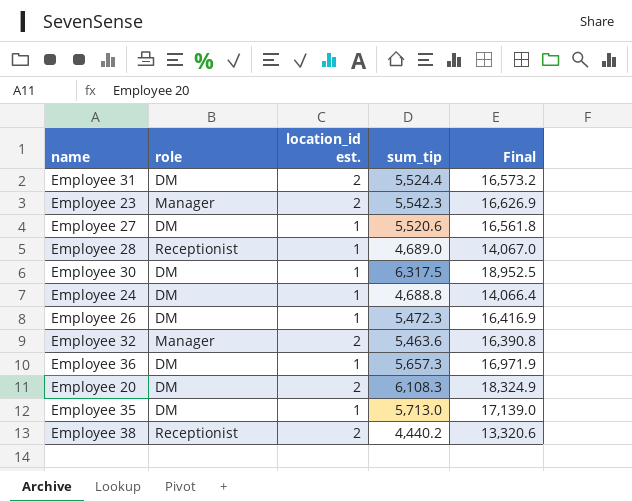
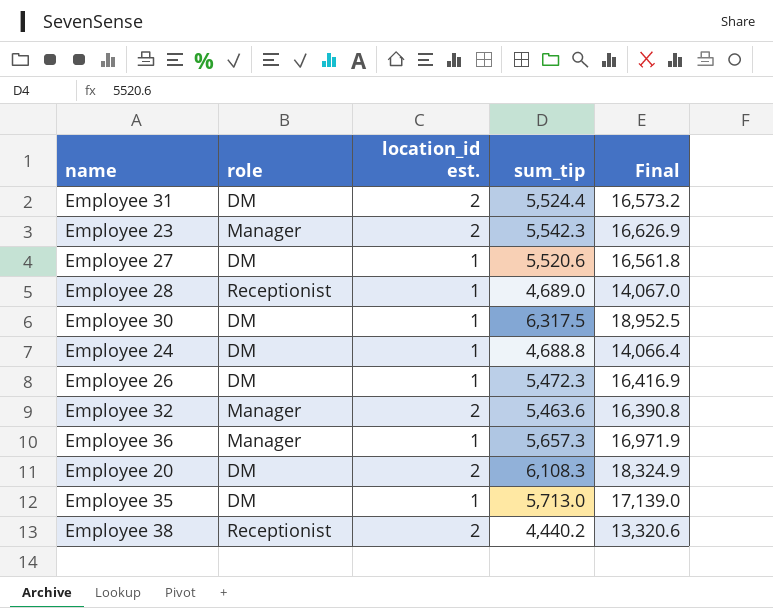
Employee 36 | role: DM -> Manager

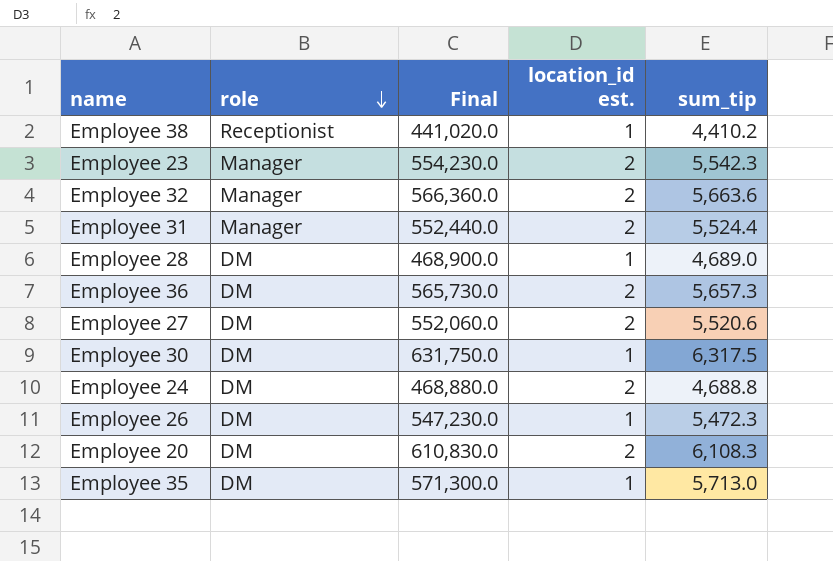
row order: none -> role descending
column Final | formula: [sum_tip] * 3 -> [sum_tip] * 100
column Final | position: 5 -> 3
Employee 38 | location_id est.: 2 -> 1
Employee 38 | sum_tip: 4,440.2 -> 4,410.2
Employee 32 | sum_tip: 5,463.6 -> 5,663.6
Employee 31 | role: DM -> Manager
Employee 28 | role: Receptionist -> DM
Employee 36 | role: Manager -> DM
Employee 36 | location_id est.: 1 -> 2
Employee 27 | location_id est.: 1 -> 2
Employee 24 | location_id est.: 1 -> 2

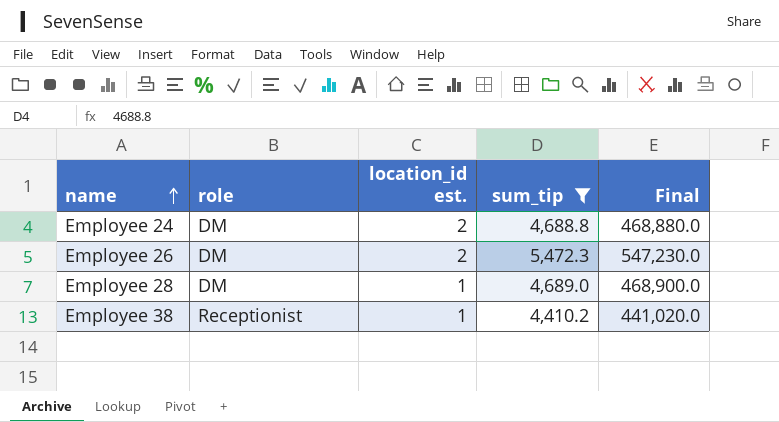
filter: none -> sum_tip <= 5,472.3
row order: role descending -> name ascending
column Final | position: 3 -> 5
Employee 26 | location_id est.: 1 -> 2

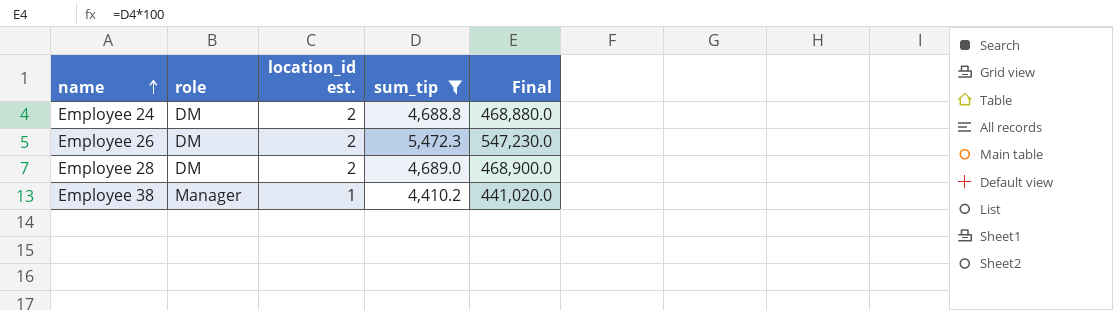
Employee 28 | location_id est.: 1 -> 2
Employee 38 | role: Receptionist -> Manager

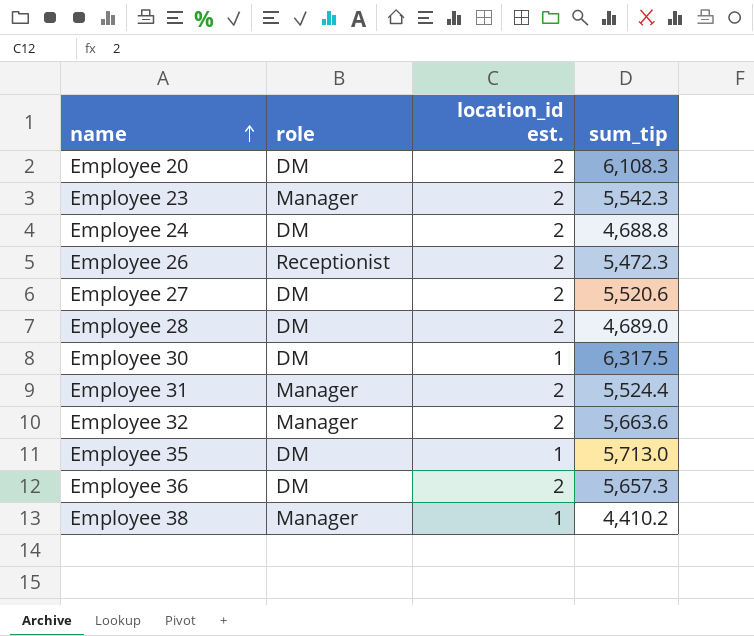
filter: sum_tip <= 5,472.3 -> none
column Final | formula: [sum_tip] * 100 -> none
Employee 26 | role: DM -> Receptionist

